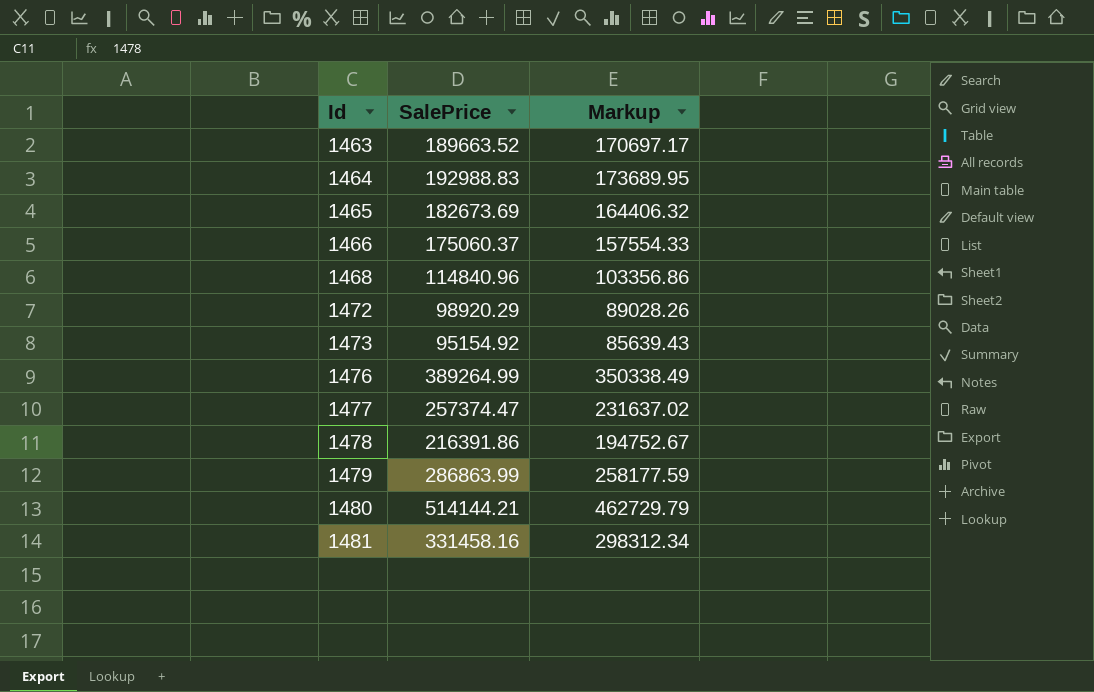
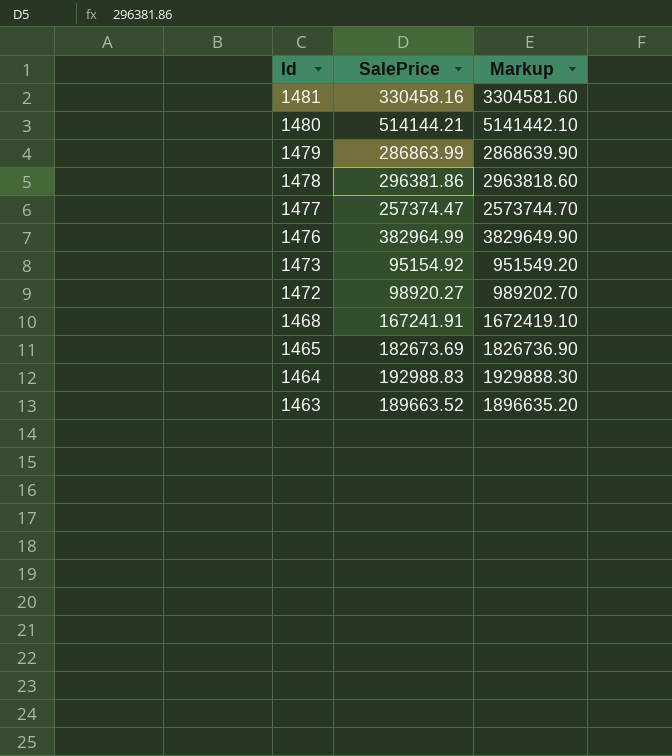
row order: Id ascending -> Id descending
column Markup | formula: [SalePrice] * 0.9 -> [SalePrice] * 10
row 1466: 175060.37 | 157554.33 -> none
1481 | SalePrice: 331458.16 -> 330458.16
1478 | SalePrice: 216391.86 -> 296381.86
1476 | SalePrice: 389264.99 -> 382964.99
1472 | SalePrice: 98920.29 -> 98920.27
1468 | SalePrice: 114840.96 -> 167241.91

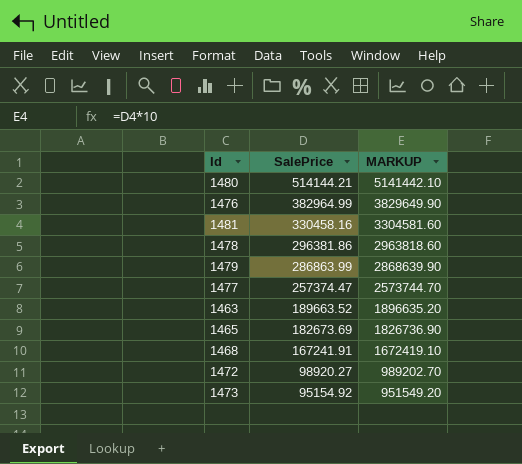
row order: Id descending -> SalePrice descending
column name: Markup -> MARKUP
row 1464: 192988.83 | 1929888.30 -> none

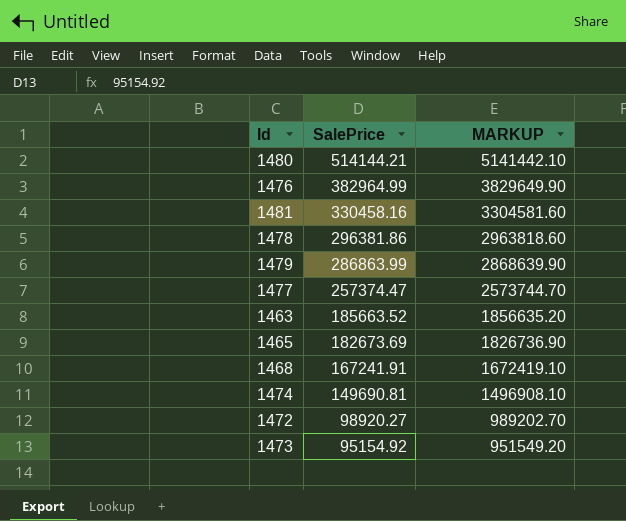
1463 | SalePrice: 189663.52 -> 185663.52
1463 | MARKUP: 1896635.20 -> 1856635.20
row 1474: none -> 149690.81 | 1496908.10

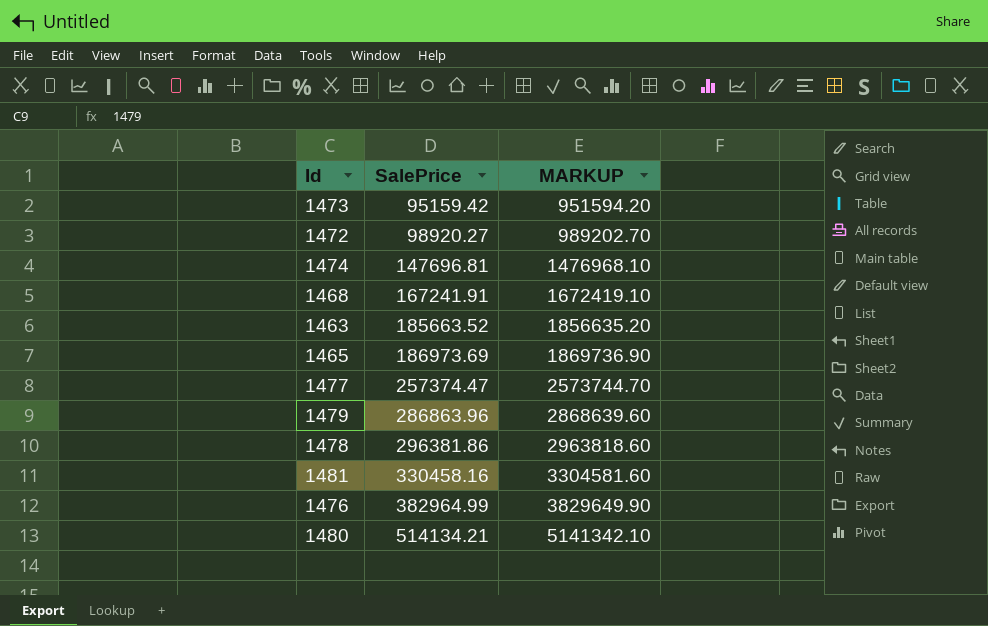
row order: SalePrice descending -> SalePrice ascending
1473 | SalePrice: 95154.92 -> 95159.42
1473 | MARKUP: 951549.20 -> 951594.20
1474 | SalePrice: 149690.81 -> 147696.81
1474 | MARKUP: 1496908.10 -> 1476968.10
1465 | SalePrice: 182673.69 -> 186973.69
1465 | MARKUP: 1826736.90 -> 1869736.90
1479 | SalePrice: 286863.99 -> 286863.96
1479 | MARKUP: 2868639.90 -> 2868639.60
1480 | SalePrice: 514144.21 -> 514134.21
1480 | MARKUP: 5141442.10 -> 5141342.10

